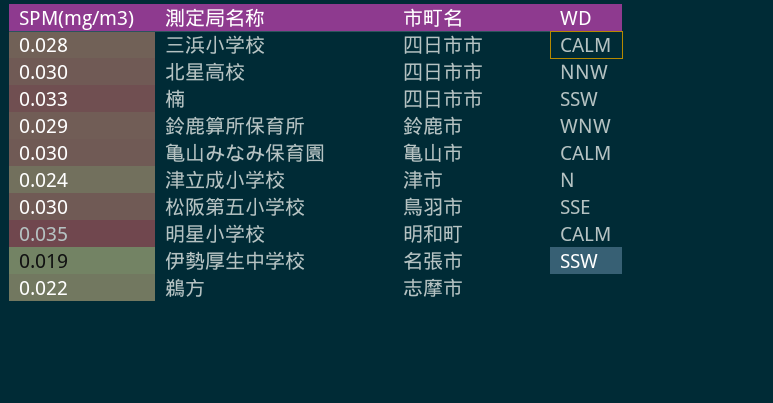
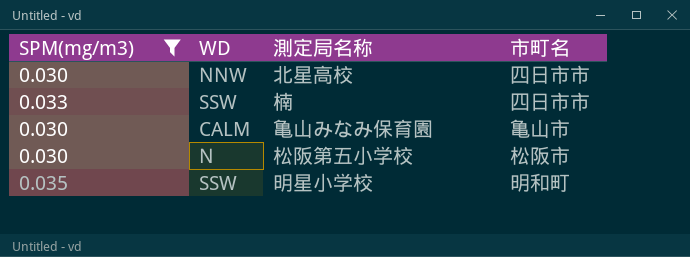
filter: none -> SPM(mg/m3) >= 0.030
column WD | position: 4 -> 2
松阪第五小学校 | WD: SSE -> N
松阪第五小学校 | 市町名: 鳥羽市 -> 松阪市
明星小学校 | WD: CALM -> SSW

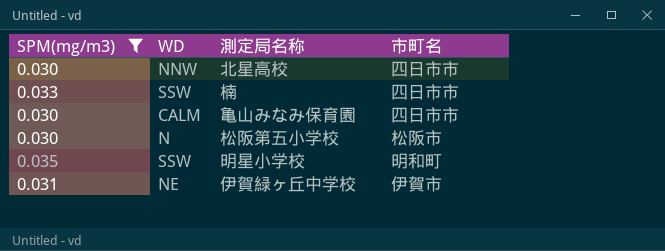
亀山みなみ保育園 | 市町名: 亀山市 -> 四日市市
row 伊賀緑ヶ丘中学校: none -> 0.031 | NE | 伊賀市

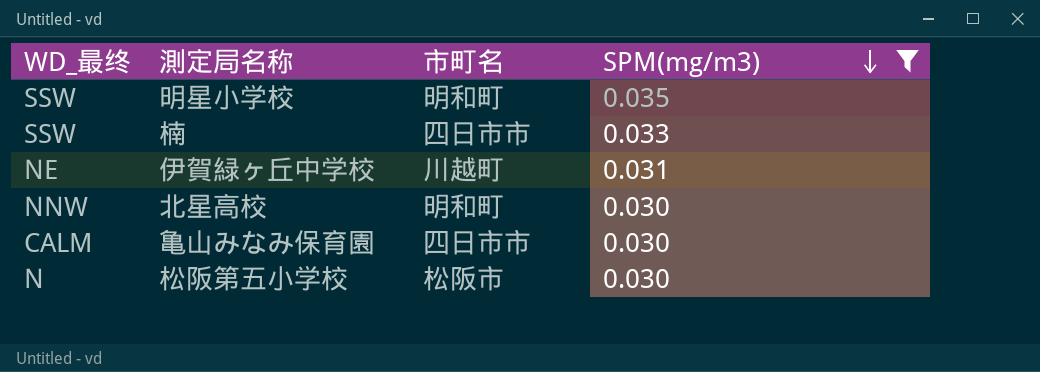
row order: none -> SPM(mg/m3) descending
column name: WD -> WD_最终
column SPM(mg/m3) | position: 1 -> 4
伊賀緑ヶ丘中学校 | 市町名: 伊賀市 -> 川越町
北星高校 | 市町名: 四日市市 -> 明和町

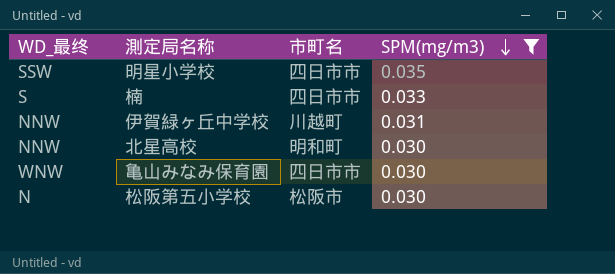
明星小学校 | 市町名: 明和町 -> 四日市市
楠 | WD_最终: SSW -> S
伊賀緑ヶ丘中学校 | WD_最终: NE -> NNW
亀山みなみ保育園 | WD_最终: CALM -> WNW

